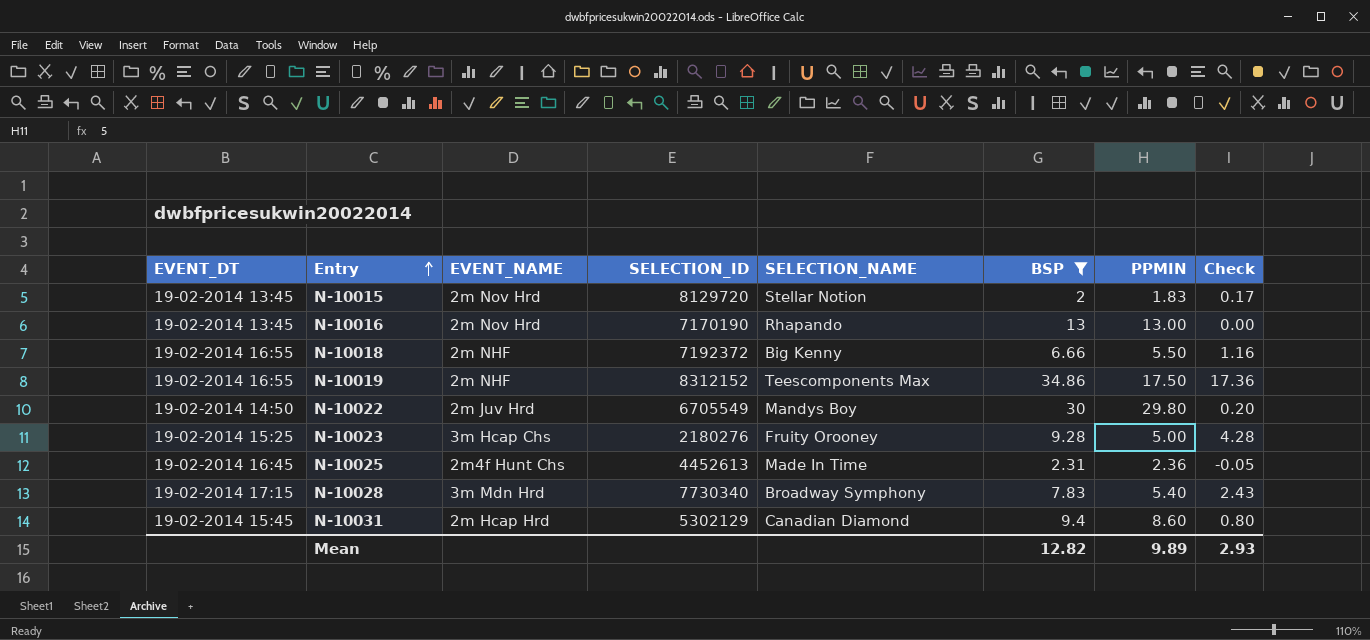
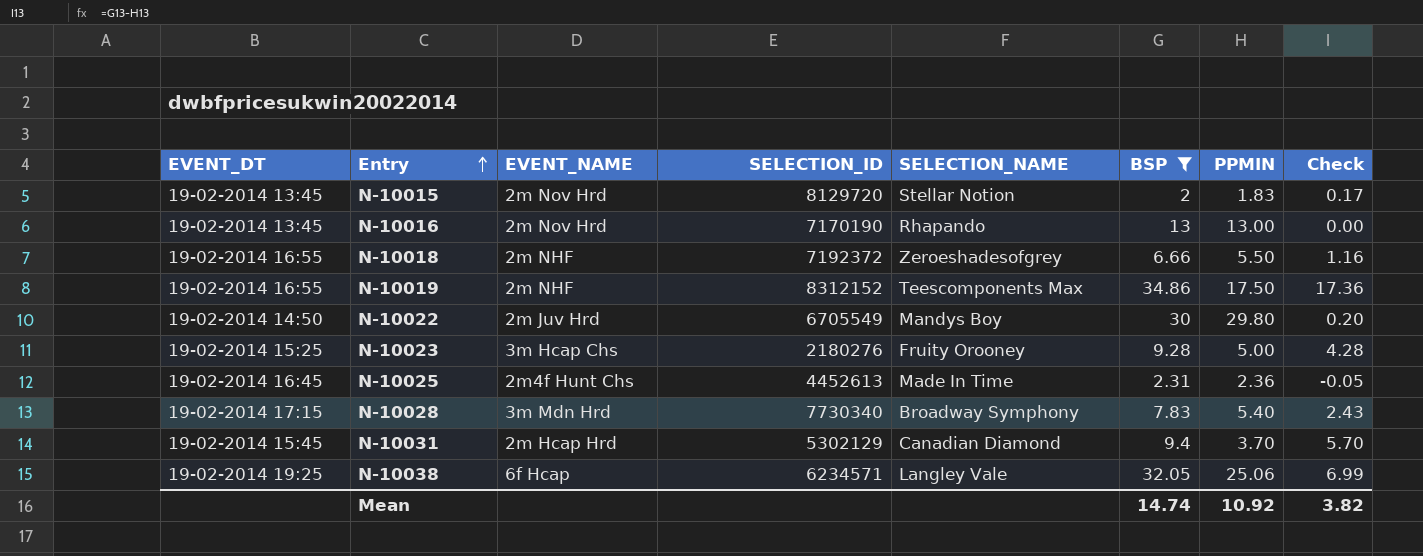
N-10018 | SELECTION_NAME: Big Kenny -> Zeroeshadesofgrey
N-10031 | PPMIN: 8.60 -> 3.70
N-10031 | Check: 0.80 -> 5.70
row N-10038: none -> 19-02-2014 19:25 | 6f Hcap | 6234571 | Langley Vale | 32.05 | 25.06 | 6.99
Mean | BSP: 12.82 -> 14.74
Mean | PPMIN: 9.89 -> 10.92
Mean | Check: 2.93 -> 3.82

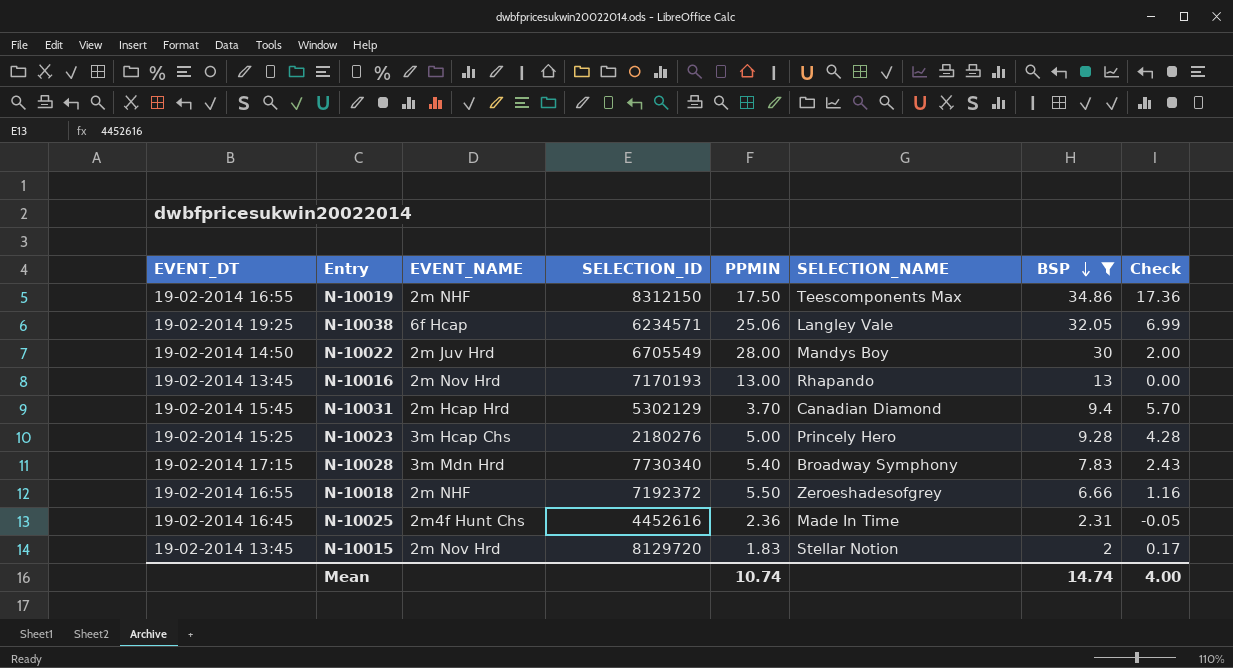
row order: Entry ascending -> BSP descending
column PPMIN | position: 7 -> 5
N-10019 | SELECTION_ID: 8312152 -> 8312150
N-10022 | PPMIN: 29.80 -> 28.00
N-10022 | Check: 0.20 -> 2.00
N-10016 | SELECTION_ID: 7170190 -> 7170193
N-10023 | SELECTION_NAME: Fruity Orooney -> Princely Hero
N-10025 | SELECTION_ID: 4452613 -> 4452616
Mean | PPMIN: 10.92 -> 10.74
Mean | Check: 3.82 -> 4.00

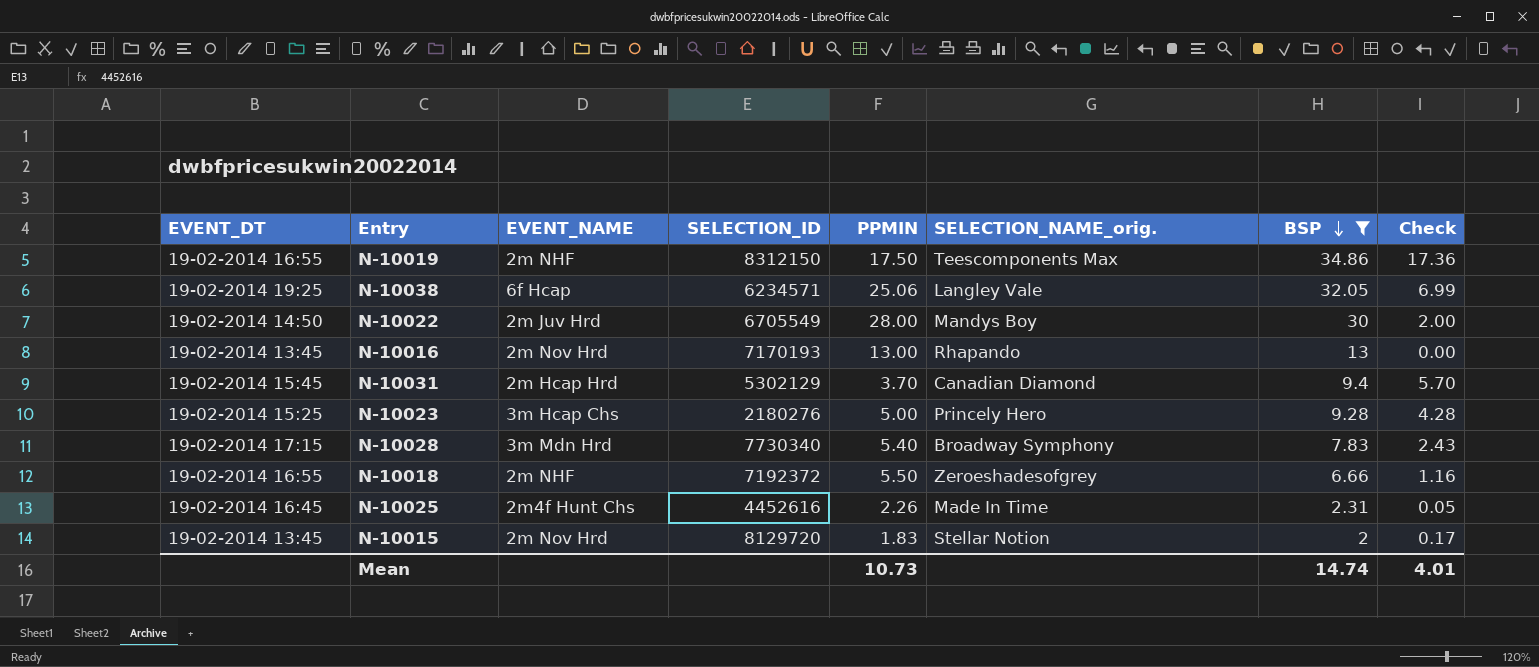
column name: SELECTION_NAME -> SELECTION_NAME_orig.
N-10025 | PPMIN: 2.36 -> 2.26
N-10025 | Check: -0.05 -> 0.05
Mean | PPMIN: 10.74 -> 10.73
Mean | Check: 4.00 -> 4.01

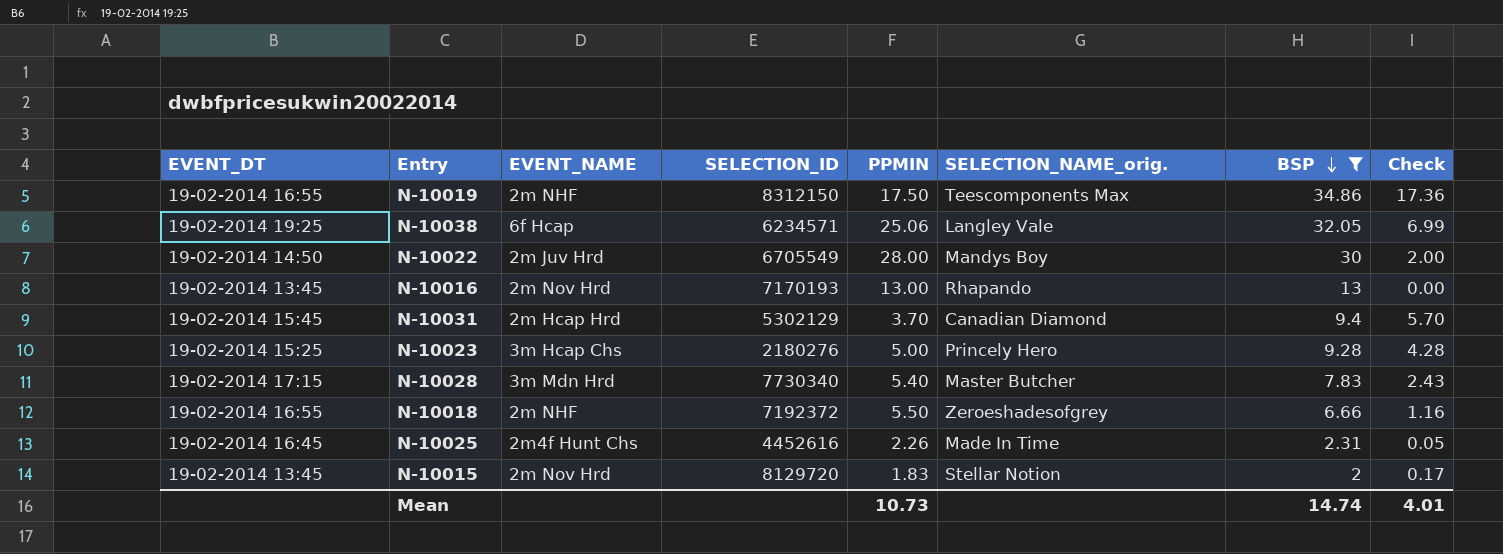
N-10028 | SELECTION_NAME_orig.: Broadway Symphony -> Master Butcher

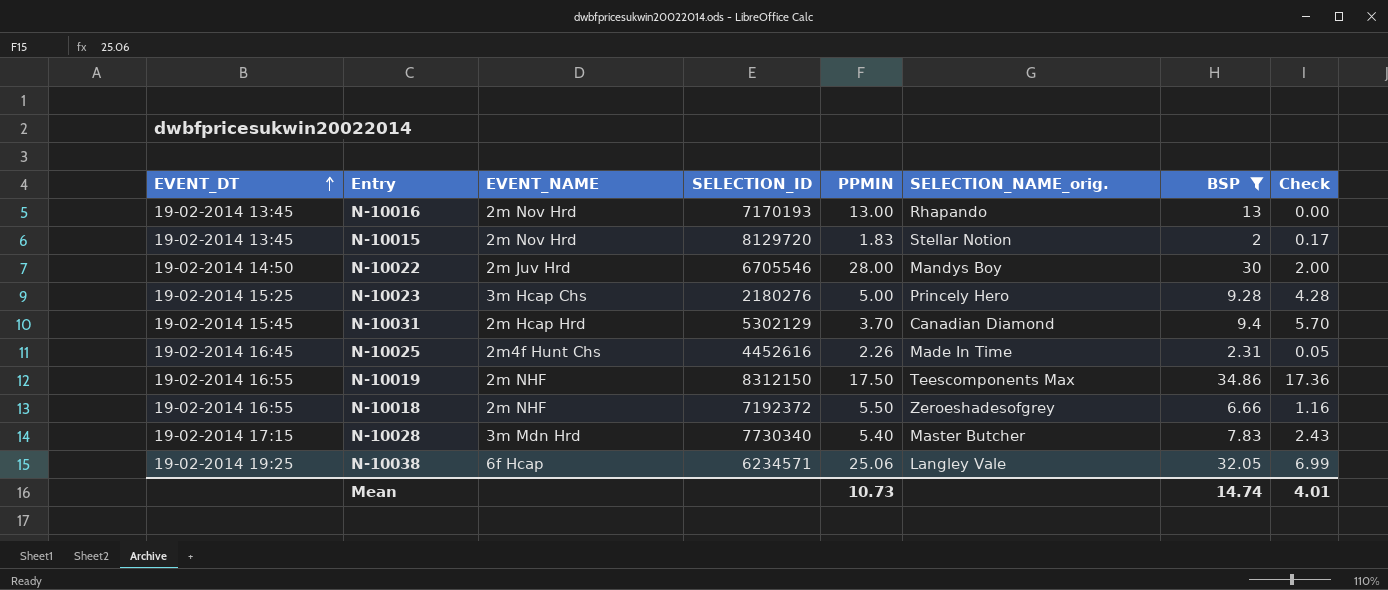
row order: BSP descending -> EVENT_DT ascending
N-10022 | SELECTION_ID: 6705549 -> 6705546

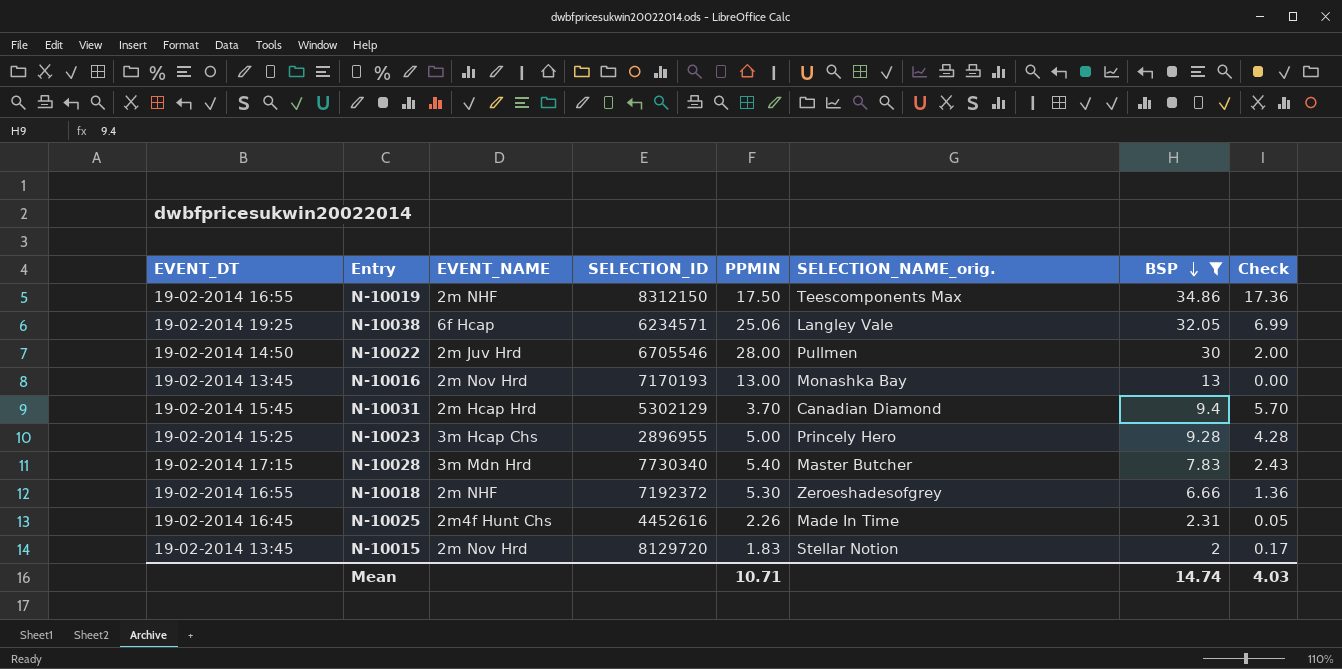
row order: EVENT_DT ascending -> BSP descending
N-10022 | SELECTION_NAME_orig.: Mandys Boy -> Pullmen
N-10016 | SELECTION_NAME_orig.: Rhapando -> Monashka Bay
N-10023 | SELECTION_ID: 2180276 -> 2896955
N-10018 | PPMIN: 5.50 -> 5.30
N-10018 | Check: 1.16 -> 1.36
Mean | PPMIN: 10.73 -> 10.71
Mean | Check: 4.01 -> 4.03

